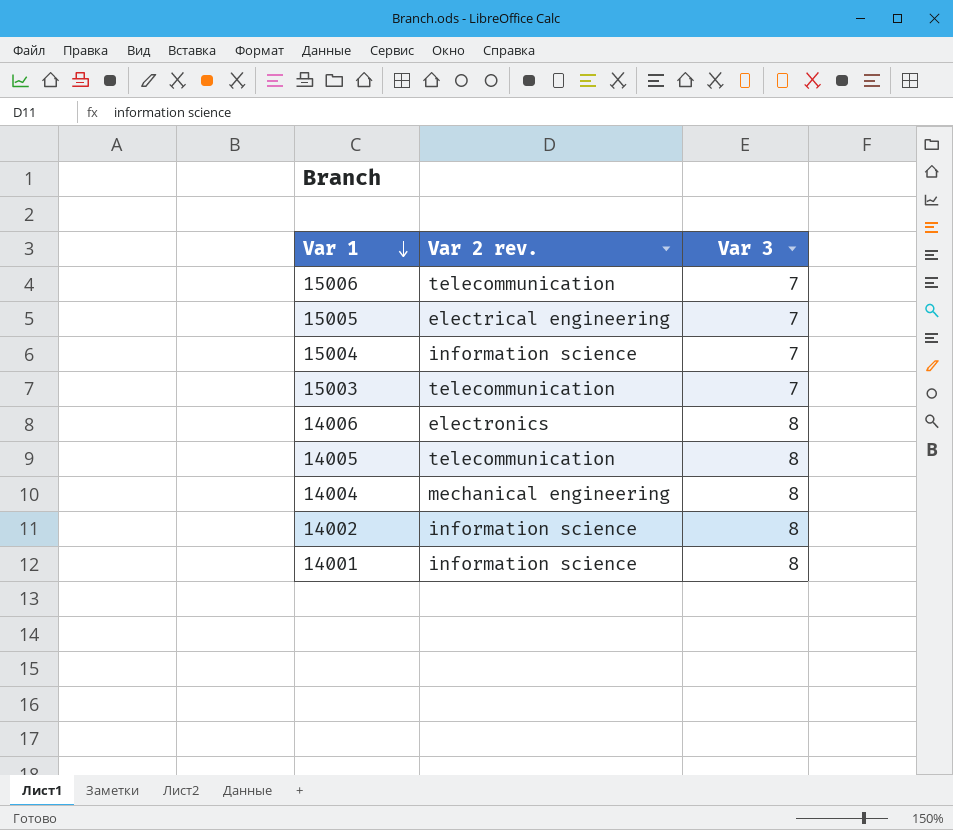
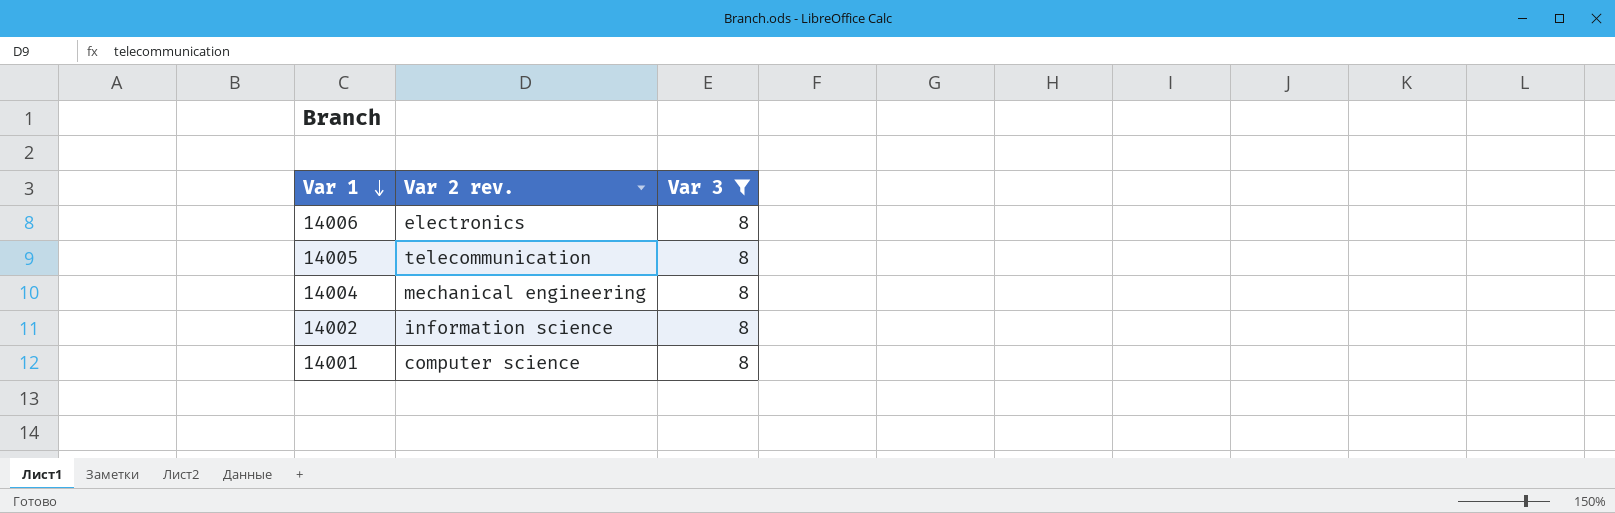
filter: none -> Var 3 = 8
14001 | Var 2 rev.: information science -> computer science

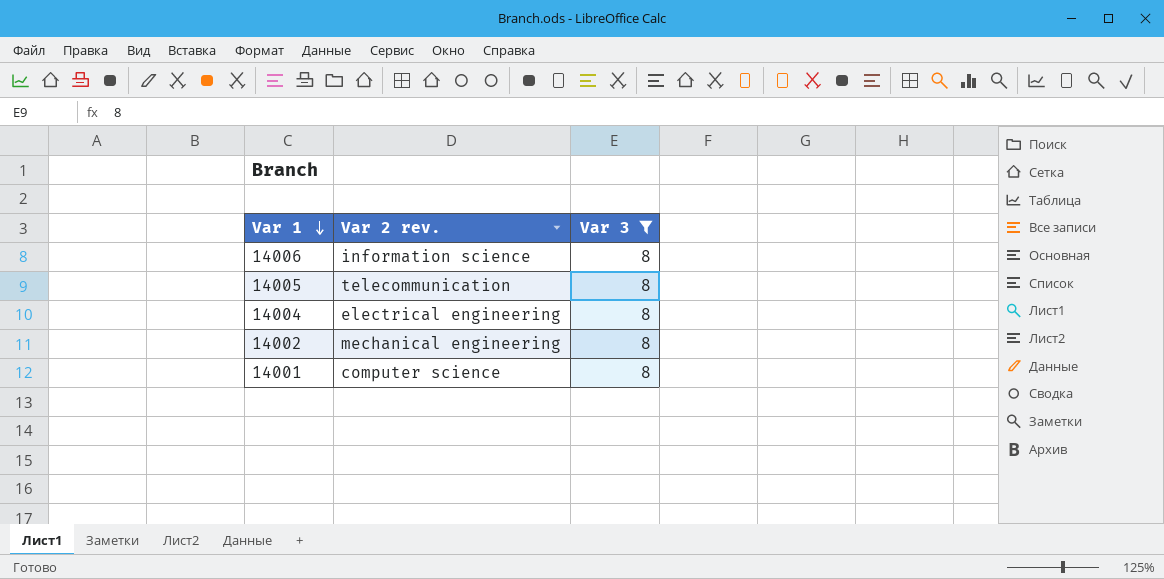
14006 | Var 2 rev.: electronics -> information science
14004 | Var 2 rev.: mechanical engineering -> electrical engineering
14002 | Var 2 rev.: information science -> mechanical engineering

